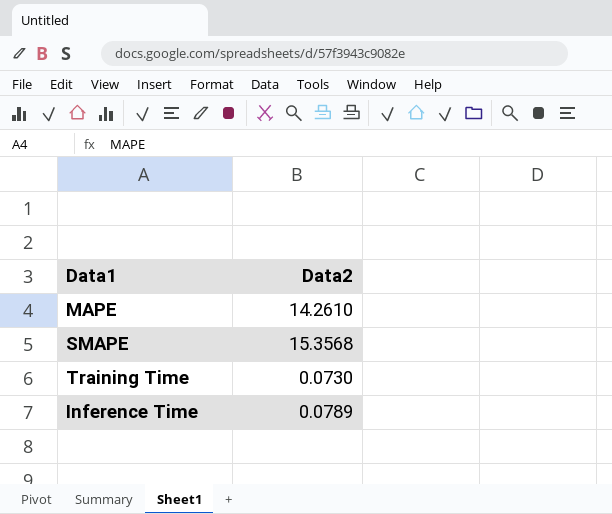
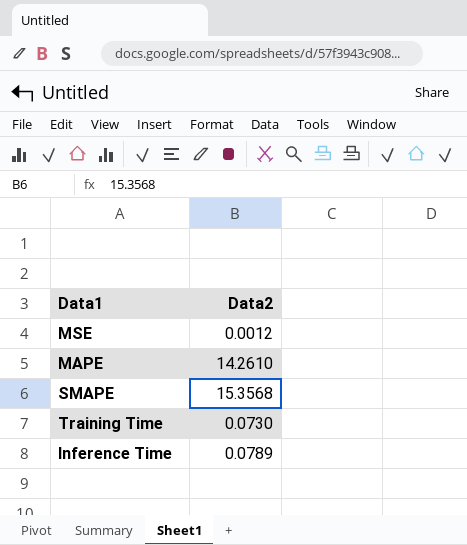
row MSE: none -> 0.0012

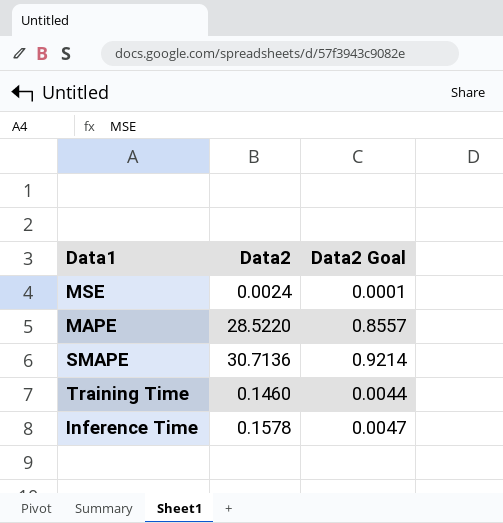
column Data2 Goal | formula: none -> [Data2] * 0.03
MSE | Data2: 0.0012 -> 0.0024
MAPE | Data2: 14.2610 -> 28.5220
SMAPE | Data2: 15.3568 -> 30.7136
Training Time | Data2: 0.0730 -> 0.1460
Inference Time | Data2: 0.0789 -> 0.1578

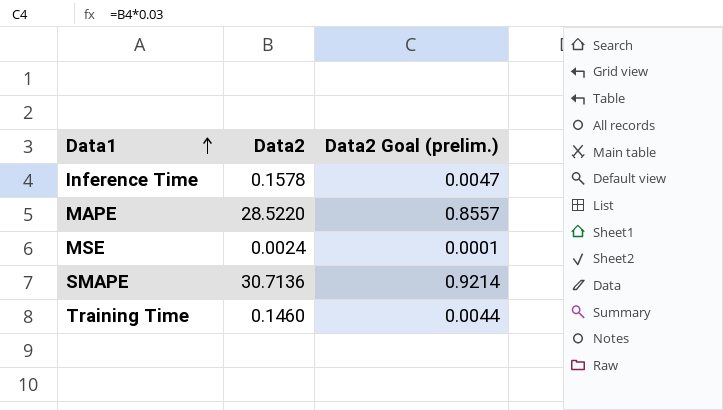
row order: none -> Data1 ascending
column name: Data2 Goal -> Data2 Goal (prelim.)

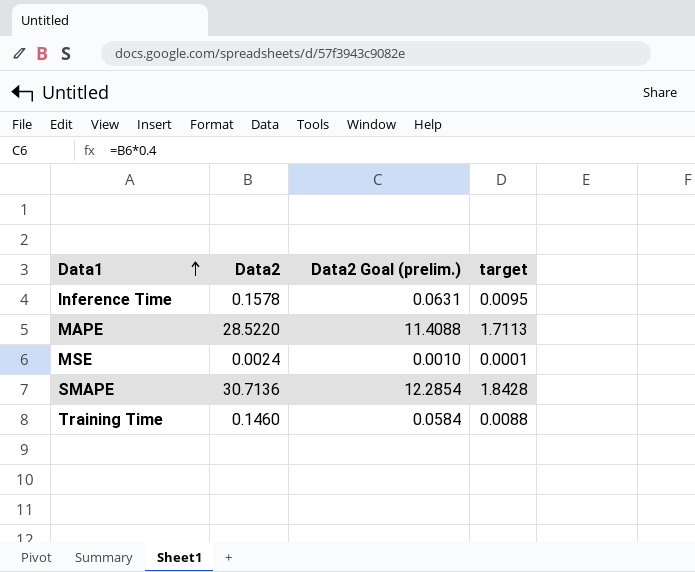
column Data2 Goal (prelim.) | formula: [Data2] * 0.03 -> [Data2] * 0.4
column target | formula: none -> [Data2] * 0.06

